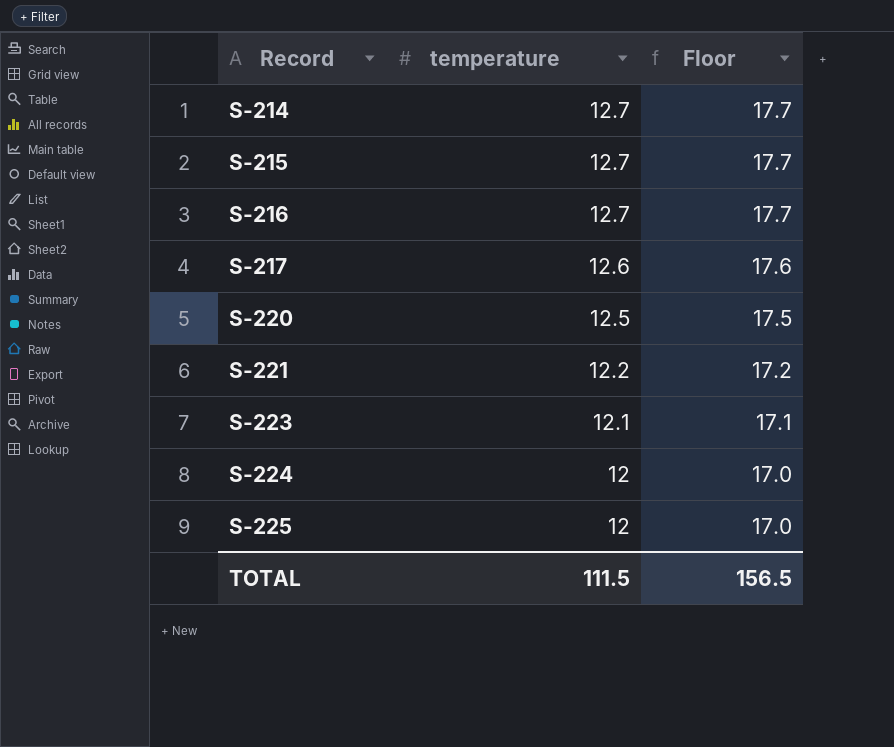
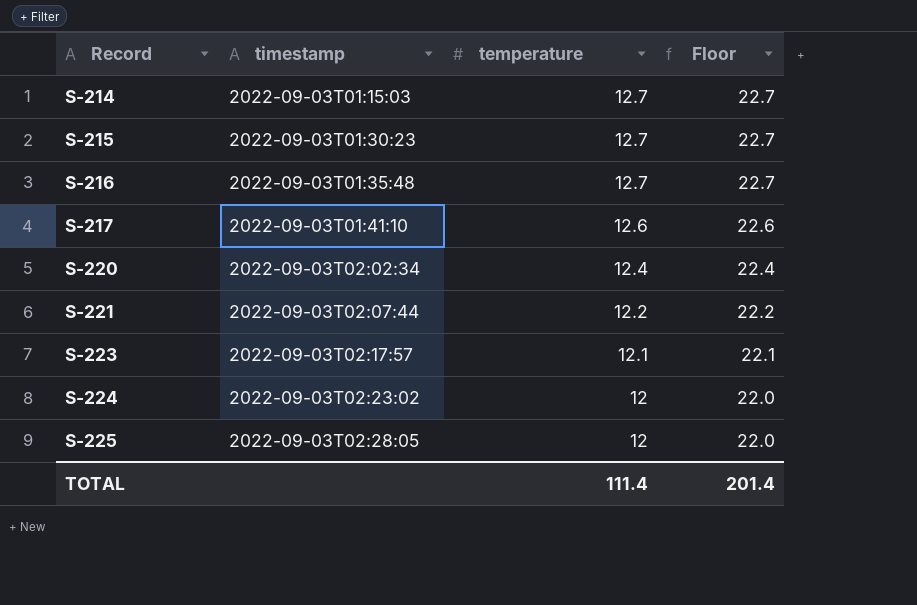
column timestamp | position: none -> 2
column Floor | formula: [temperature] + 5 -> [temperature] + 10
S-220 | temperature: 12.5 -> 12.4
TOTAL | temperature: 111.5 -> 111.4
TOTAL | Floor: 156.5 -> 201.4

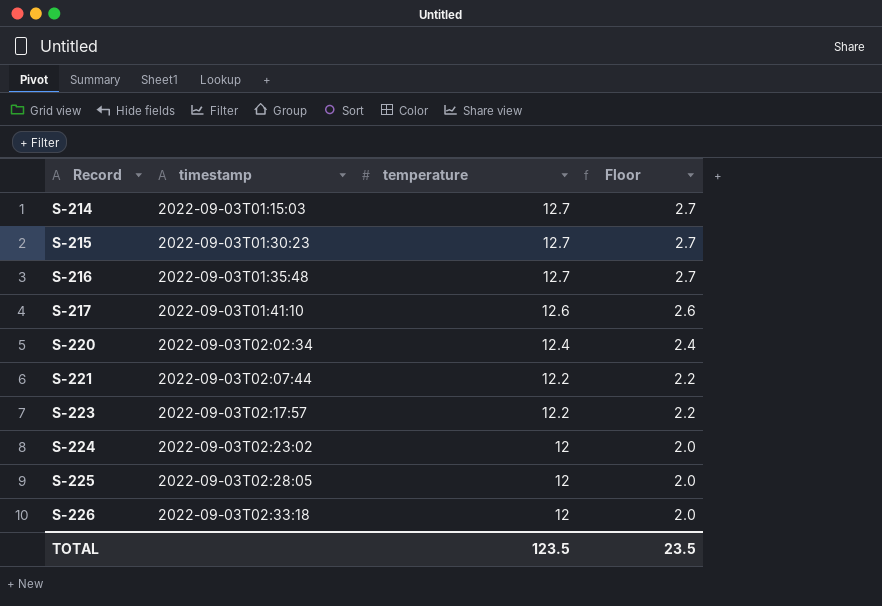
column Floor | formula: [temperature] + 10 -> [temperature] - 10
S-223 | temperature: 12.1 -> 12.2
row S-226: none -> 2022-09-03T02:33:18 | 12 | 2.0
TOTAL | temperature: 111.4 -> 123.5
TOTAL | Floor: 201.4 -> 23.5

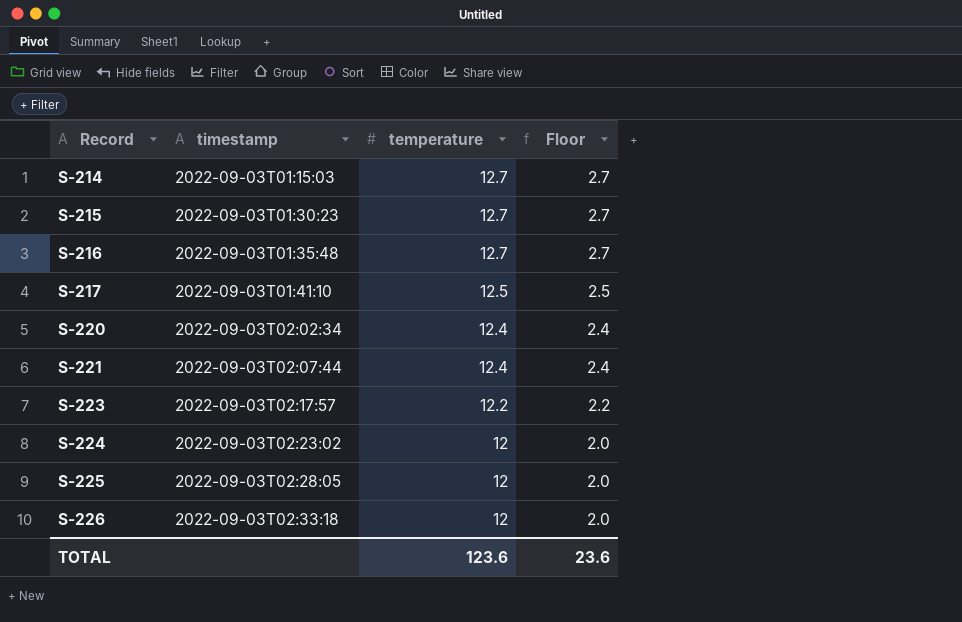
S-217 | temperature: 12.6 -> 12.5
S-217 | Floor: 2.6 -> 2.5
S-221 | temperature: 12.2 -> 12.4
S-221 | Floor: 2.2 -> 2.4
TOTAL | temperature: 123.5 -> 123.6
TOTAL | Floor: 23.5 -> 23.6

